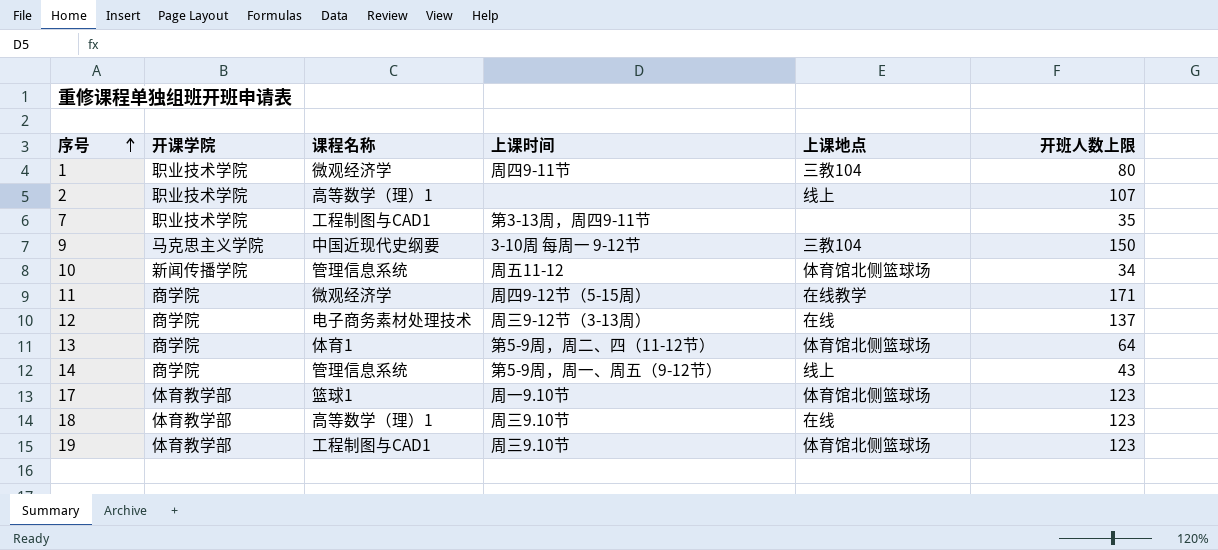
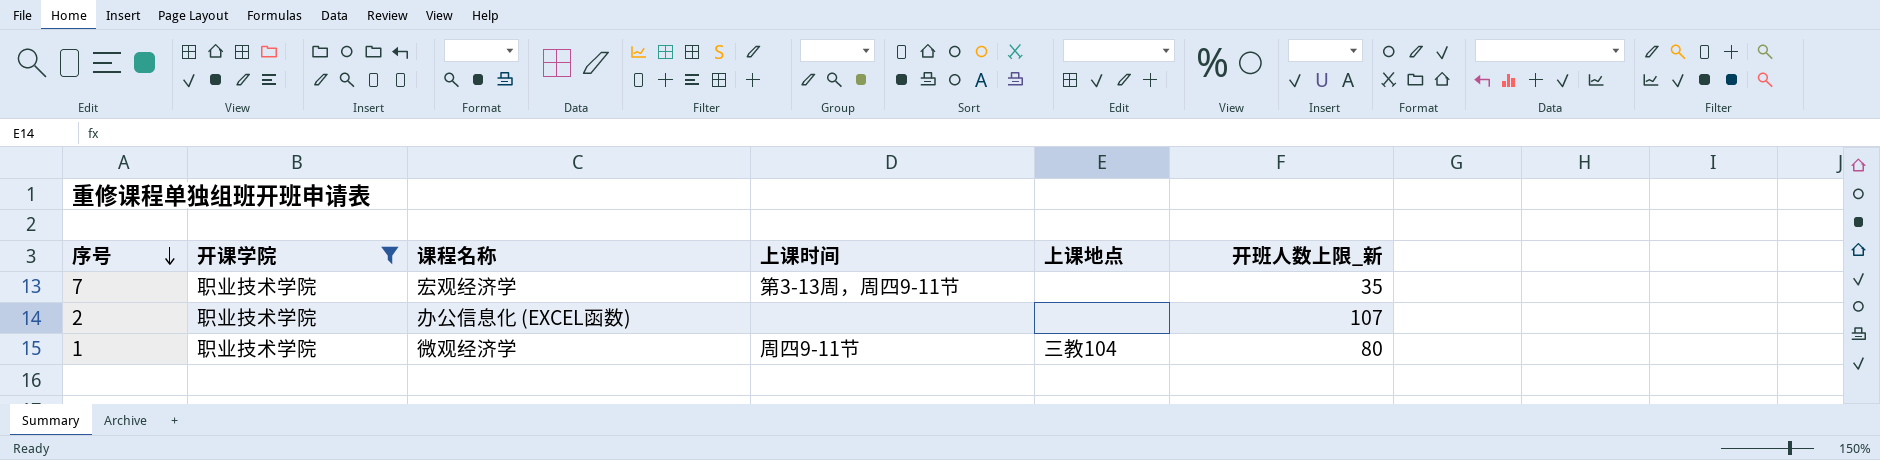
filter: none -> 开课学院 = 职业技术学院
row order: 序号 ascending -> 序号 descending
column name: 开班人数上限 -> 开班人数上限_新
7 | 课程名称: 工程制图与CAD1 -> 宏观经济学
2 | 课程名称: 高等数学（理）1 -> 办公信息化 (EXCEL函数)
2 | 上课地点: 线上 -> none

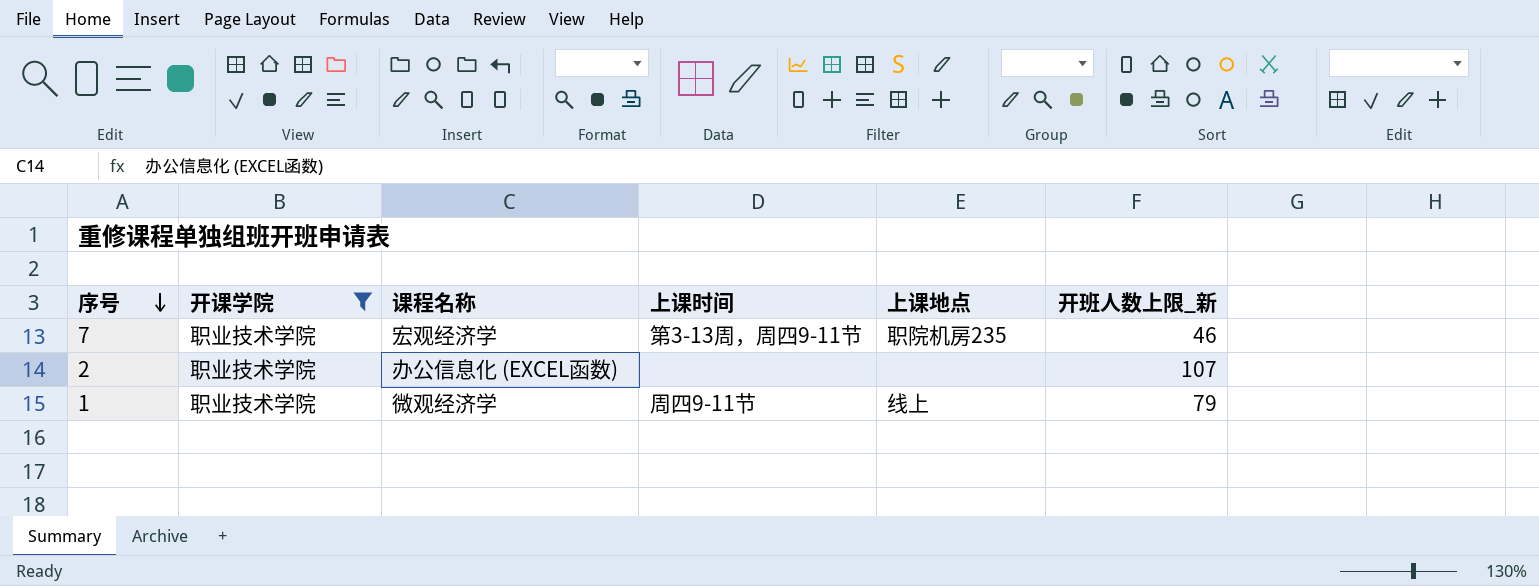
7 | 上课地点: none -> 职院机房235
7 | 开班人数上限_新: 35 -> 46
1 | 上课地点: 三教104 -> 线上
1 | 开班人数上限_新: 80 -> 79

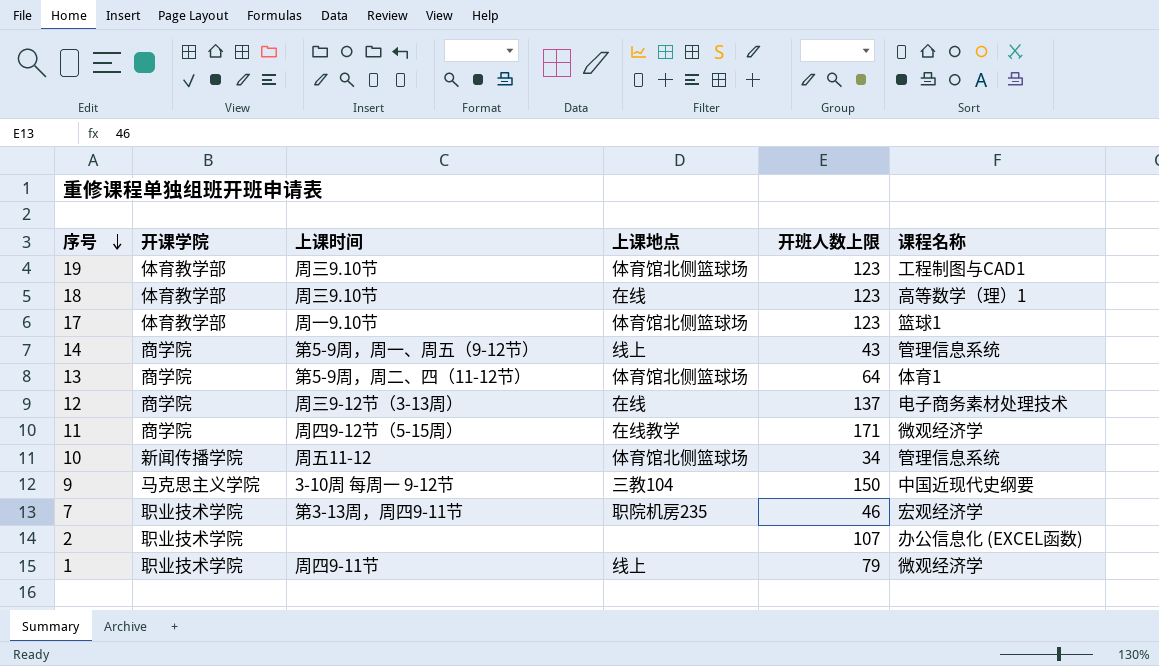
filter: 开课学院 = 职业技术学院 -> none
column name: 开班人数上限_新 -> 开班人数上限
column 课程名称 | position: 3 -> 6

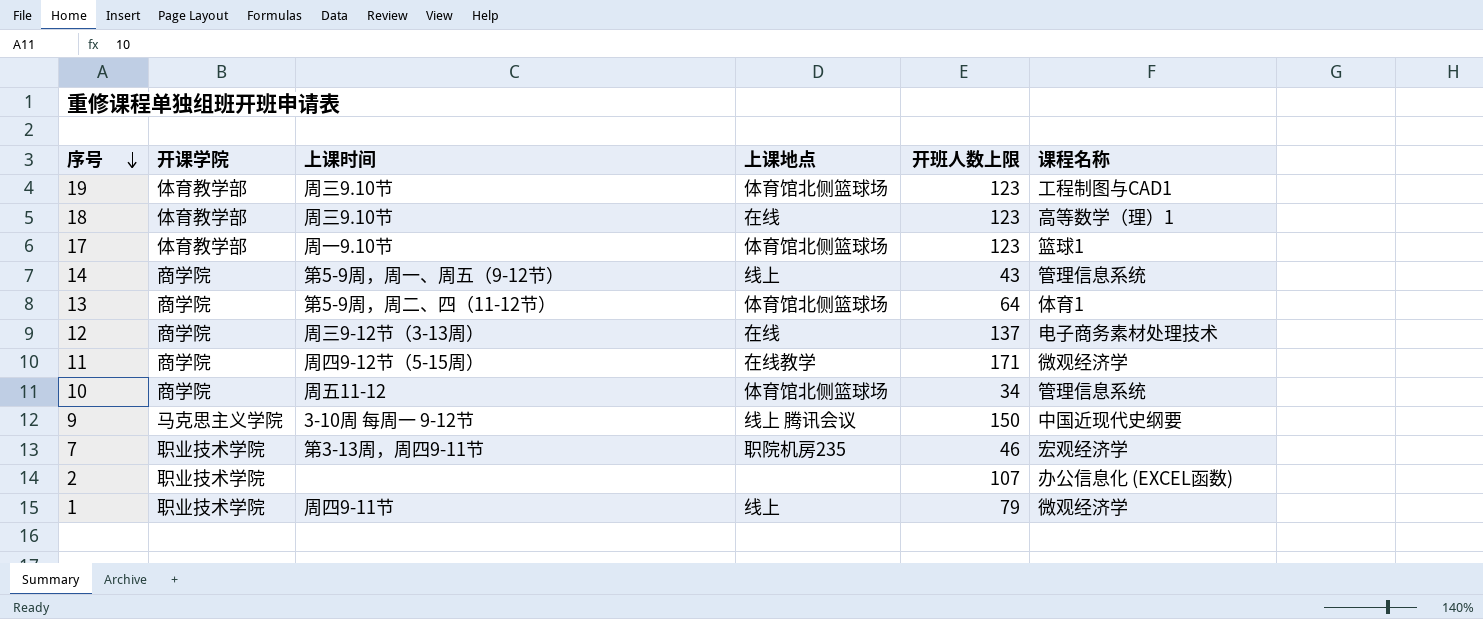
10 | 开课学院: 新闻传播学院 -> 商学院
9 | 上课地点: 三教104 -> 线上 腾讯会议

